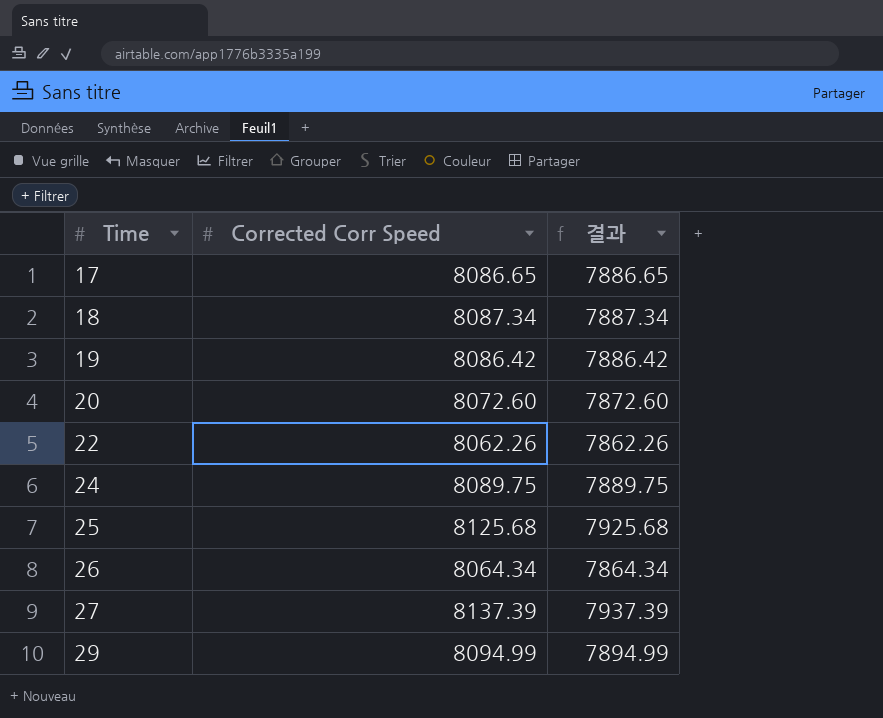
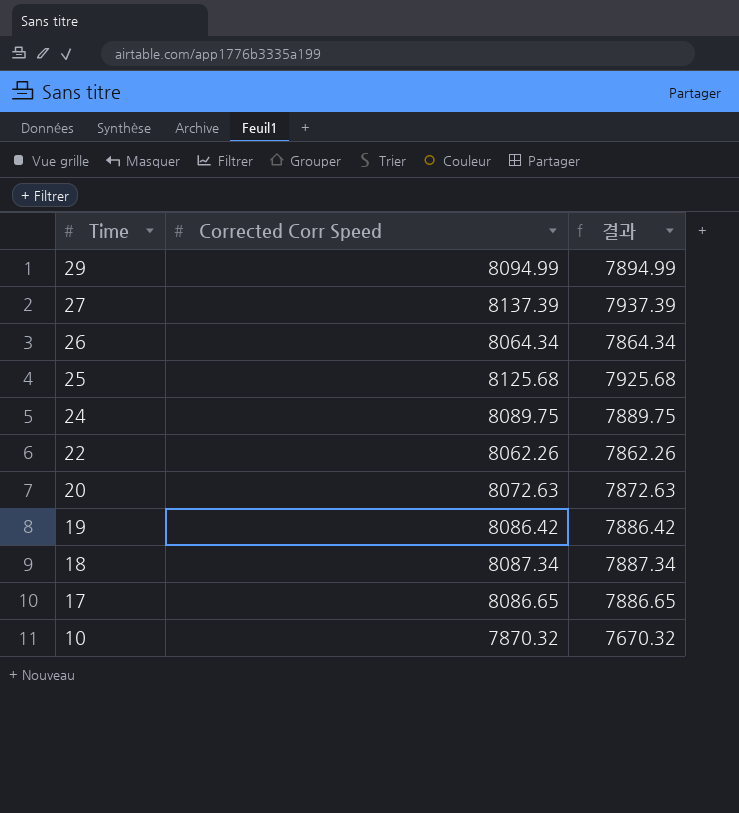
row order: Time ascending -> Time descending
20 | Corrected Corr Speed: 8072.60 -> 8072.63
20 | 결과: 7872.60 -> 7872.63
row 10: none -> 7870.32 | 7670.32

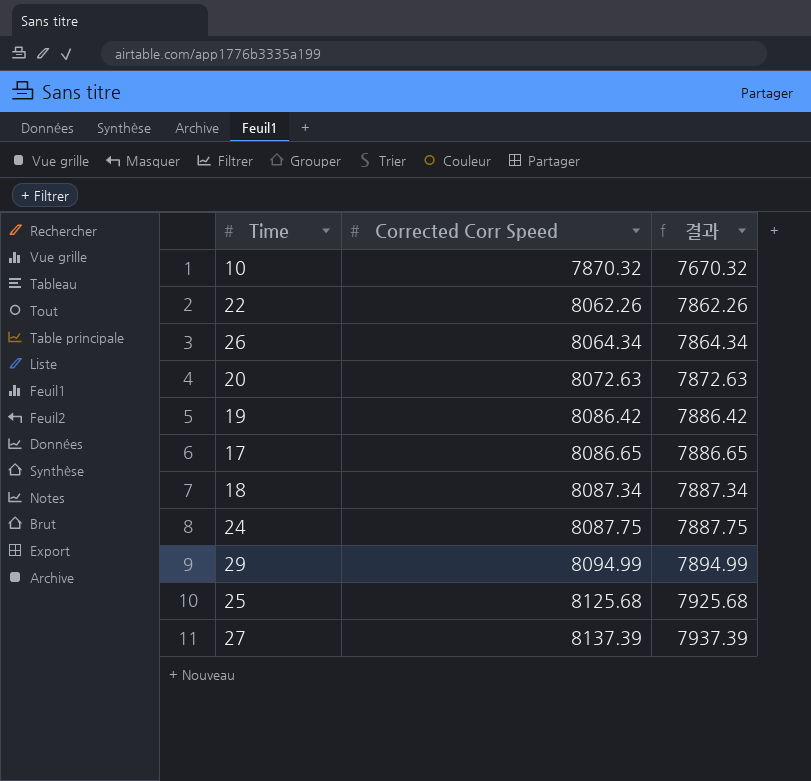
row order: Time descending -> Corrected Corr Speed ascending
24 | Corrected Corr Speed: 8089.75 -> 8087.75
24 | 결과: 7889.75 -> 7887.75

